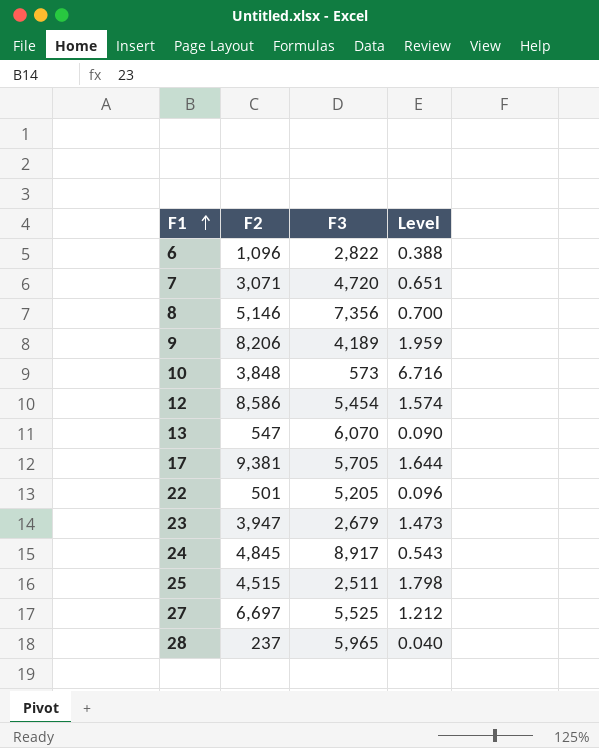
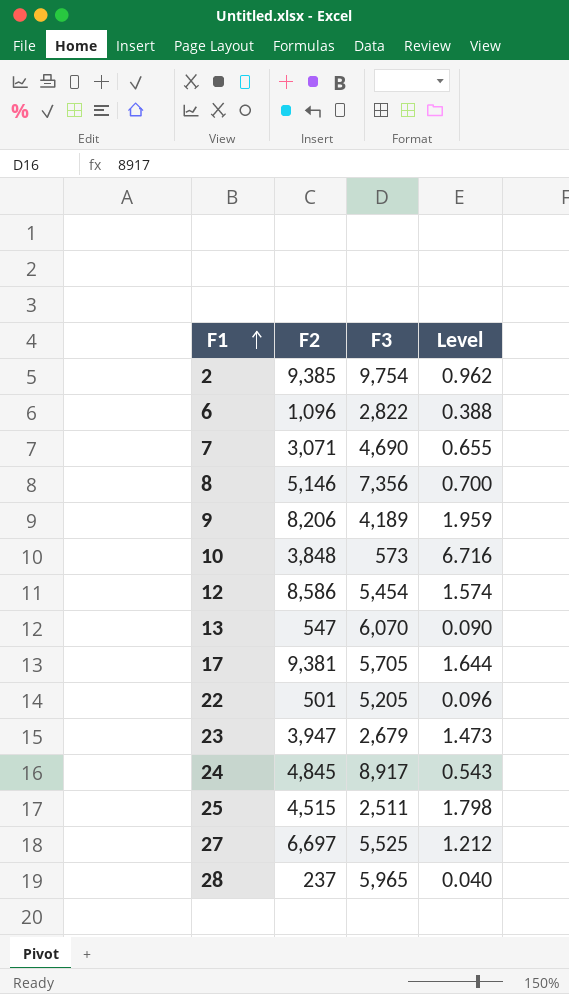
row 2: none -> 9,385 | 9,754 | 0.962
7 | F3: 4,720 -> 4,690
7 | Level: 0.651 -> 0.655

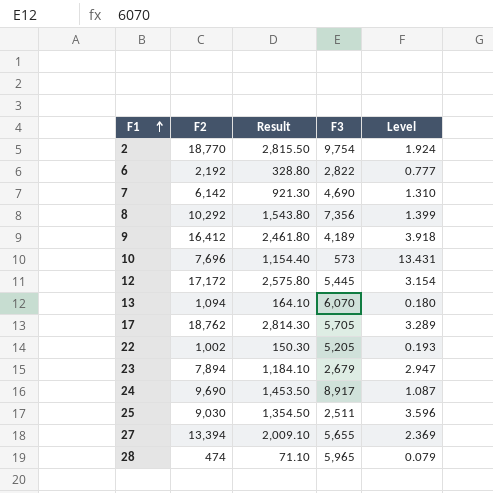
column Result | formula: none -> [F2] * 0.15
2 | F2: 9,385 -> 18,770
2 | Level: 0.962 -> 1.924
6 | F2: 1,096 -> 2,192
6 | Level: 0.388 -> 0.777
7 | F2: 3,071 -> 6,142
7 | Level: 0.655 -> 1.310
8 | F2: 5,146 -> 10,292
8 | Level: 0.700 -> 1.399
9 | F2: 8,206 -> 16,412
9 | Level: 1.959 -> 3.918
10 | F2: 3,848 -> 7,696
10 | Level: 6.716 -> 13.431
12 | F2: 8,586 -> 17,172
12 | F3: 5,454 -> 5,445
12 | Level: 1.574 -> 3.154
13 | F2: 547 -> 1,094
13 | Level: 0.090 -> 0.180
17 | F2: 9,381 -> 18,762
17 | Level: 1.644 -> 3.289
22 | F2: 501 -> 1,002
22 | Level: 0.096 -> 0.193
23 | F2: 3,947 -> 7,894
23 | Level: 1.473 -> 2.947
24 | F2: 4,845 -> 9,690
24 | Level: 0.543 -> 1.087
25 | F2: 4,515 -> 9,030
25 | Level: 1.798 -> 3.596
27 | F2: 6,697 -> 13,394
27 | F3: 5,525 -> 5,655
27 | Level: 1.212 -> 2.369
28 | F2: 237 -> 474
28 | Level: 0.040 -> 0.079

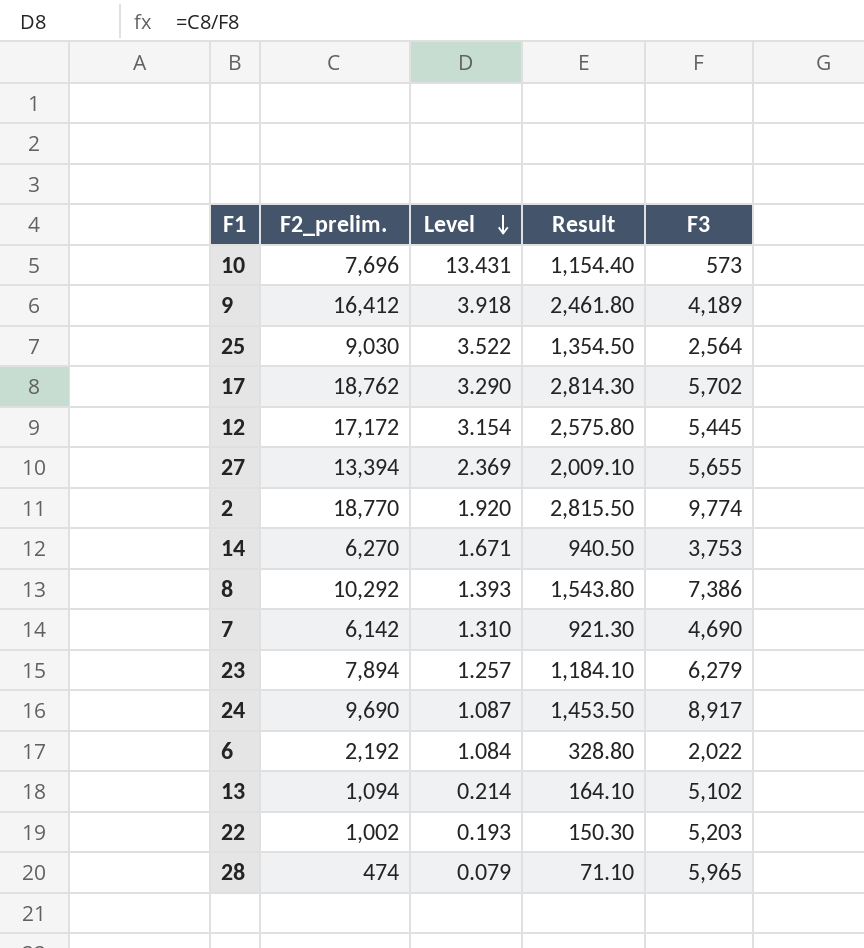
row order: F1 ascending -> Level descending
column name: F2 -> F2_prelim.
column Level | position: 5 -> 3
25 | Level: 3.596 -> 3.522
25 | F3: 2,511 -> 2,564
17 | Level: 3.289 -> 3.290
17 | F3: 5,705 -> 5,702
2 | Level: 1.924 -> 1.920
2 | F3: 9,754 -> 9,774
row 14: none -> 6,270 | 1.671 | 940.50 | 3,753
8 | Level: 1.399 -> 1.393
8 | F3: 7,356 -> 7,386
23 | Level: 2.947 -> 1.257
23 | F3: 2,679 -> 6,279
6 | Level: 0.777 -> 1.084
6 | F3: 2,822 -> 2,022
13 | Level: 0.180 -> 0.214
13 | F3: 6,070 -> 5,102
22 | F3: 5,205 -> 5,203

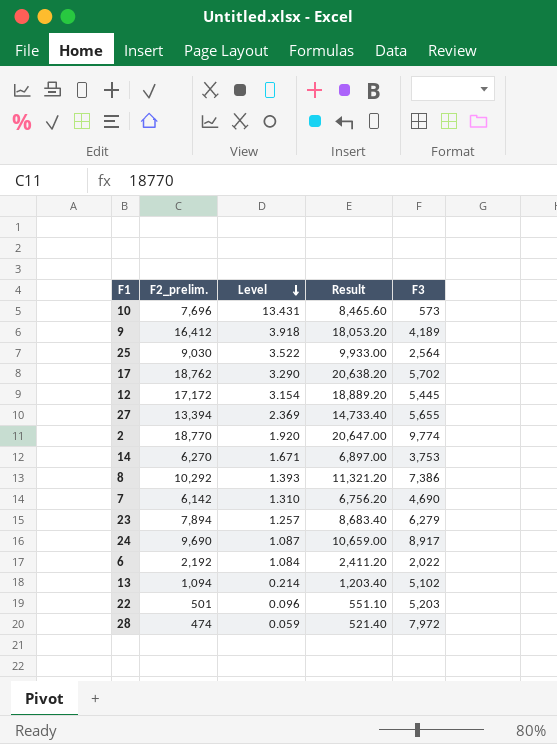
column Result | formula: [F2_prelim.] * 0.15 -> [F2_prelim.] * 1.1
22 | F2_prelim.: 1,002 -> 501
22 | Level: 0.193 -> 0.096
28 | Level: 0.079 -> 0.059
28 | F3: 5,965 -> 7,972

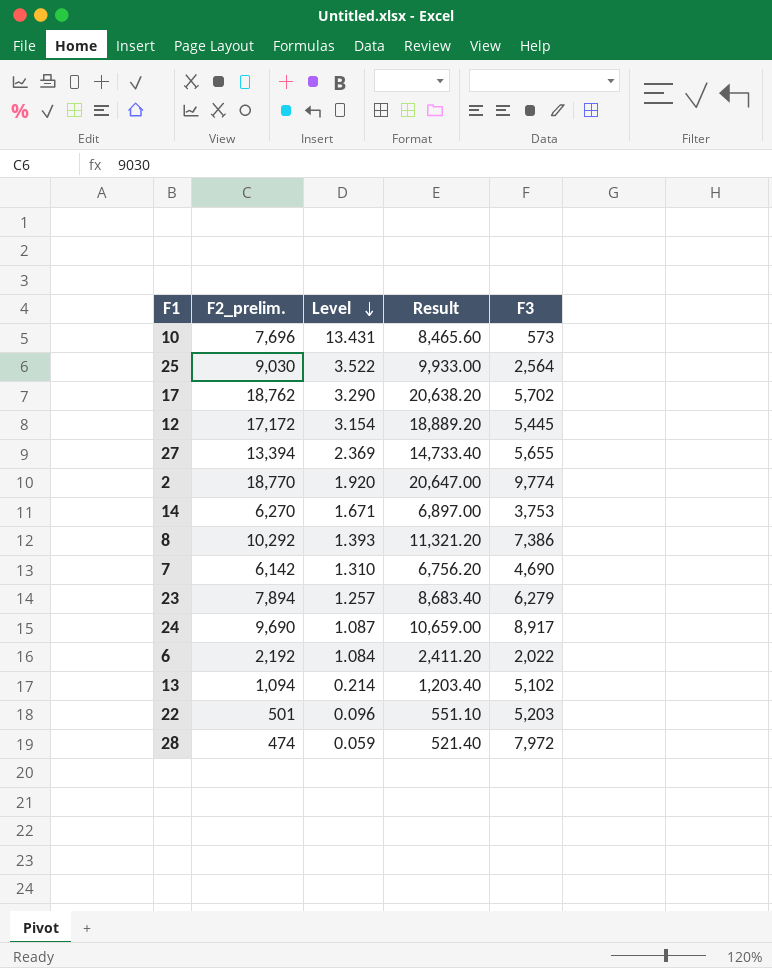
row 9: 16,412 | 3.918 | 18,053.20 | 4,189 -> none

